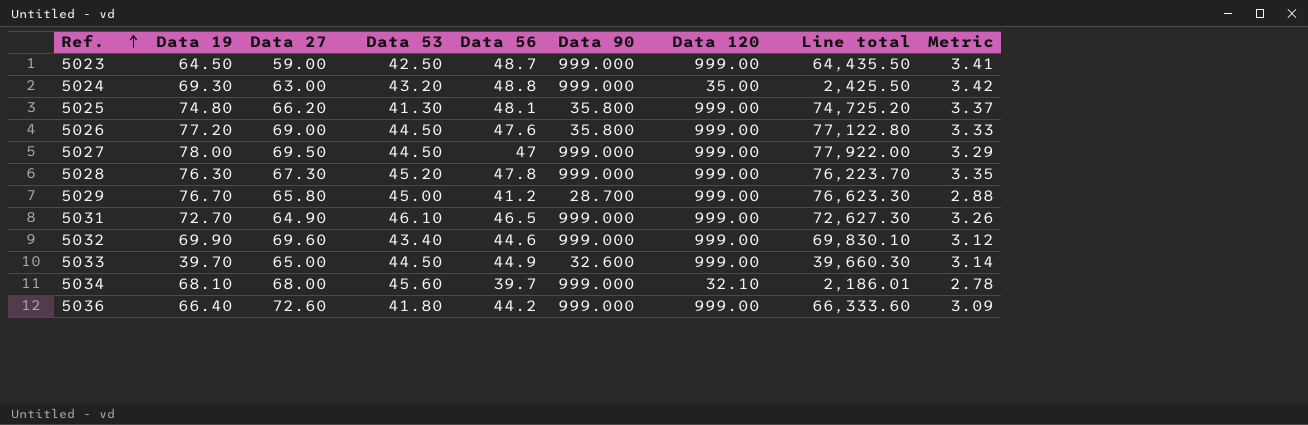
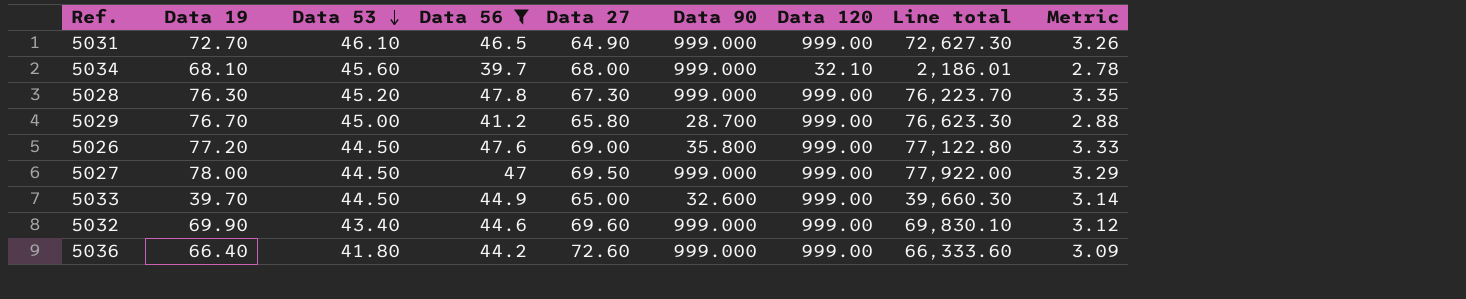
filter: none -> Data 56 <= 47.8
row order: Ref. ascending -> Data 53 descending
column Data 27 | position: 3 -> 5

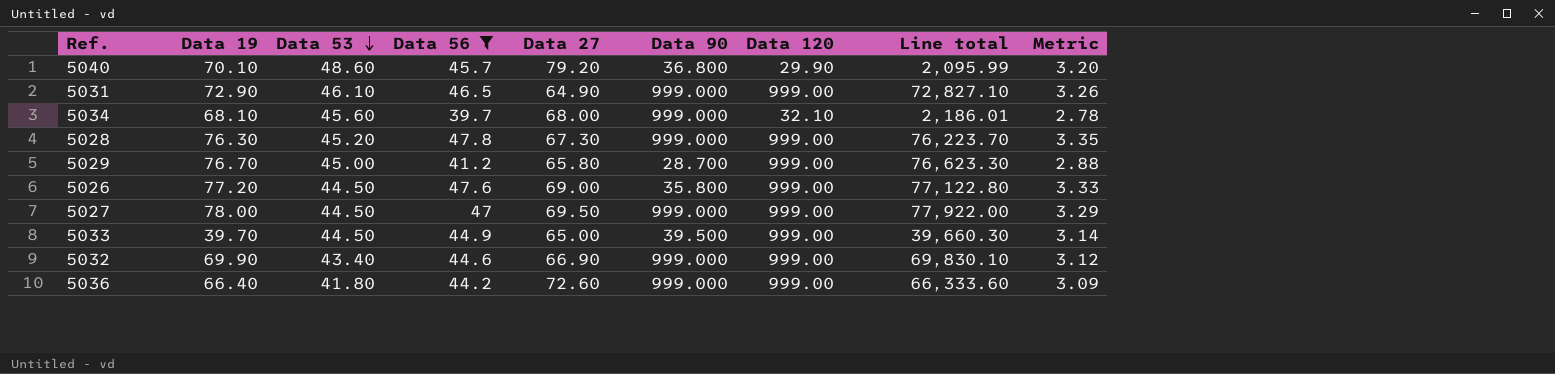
row 5040: none -> 70.10 | 48.60 | 45.7 | 79.20 | 36.800 | 29.90 | 2,095.99 | 3.20
5031 | Data 19: 72.70 -> 72.90
5031 | Line total: 72,627.30 -> 72,827.10
5033 | Data 90: 32.600 -> 39.500
5032 | Data 27: 69.60 -> 66.90

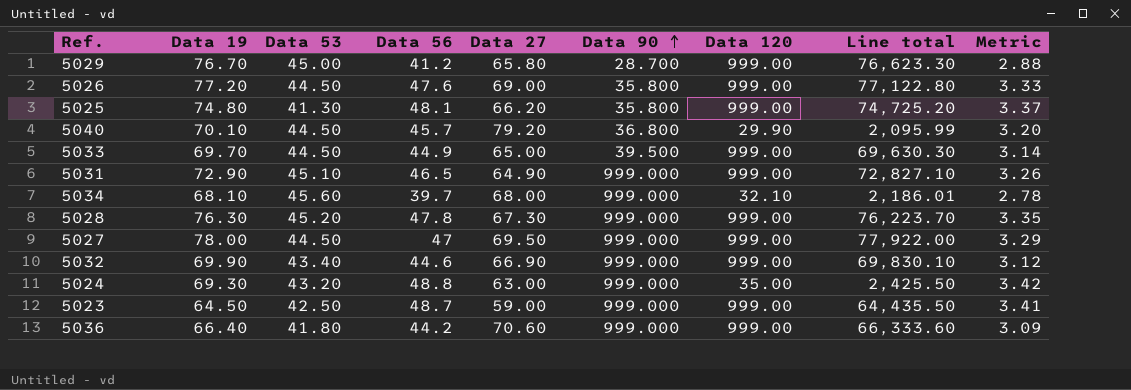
filter: Data 56 <= 47.8 -> none
row order: Data 53 descending -> Data 90 ascending
5040 | Data 53: 48.60 -> 44.50
5033 | Data 19: 39.70 -> 69.70
5033 | Line total: 39,660.30 -> 69,630.30
5031 | Data 53: 46.10 -> 45.10
5036 | Data 27: 72.60 -> 70.60

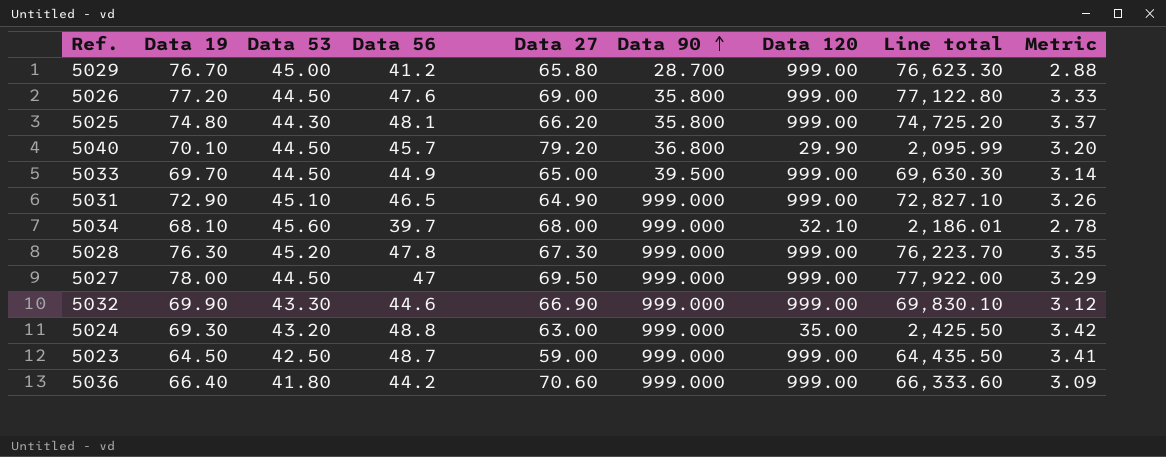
5025 | Data 53: 41.30 -> 44.30
5032 | Data 53: 43.40 -> 43.30

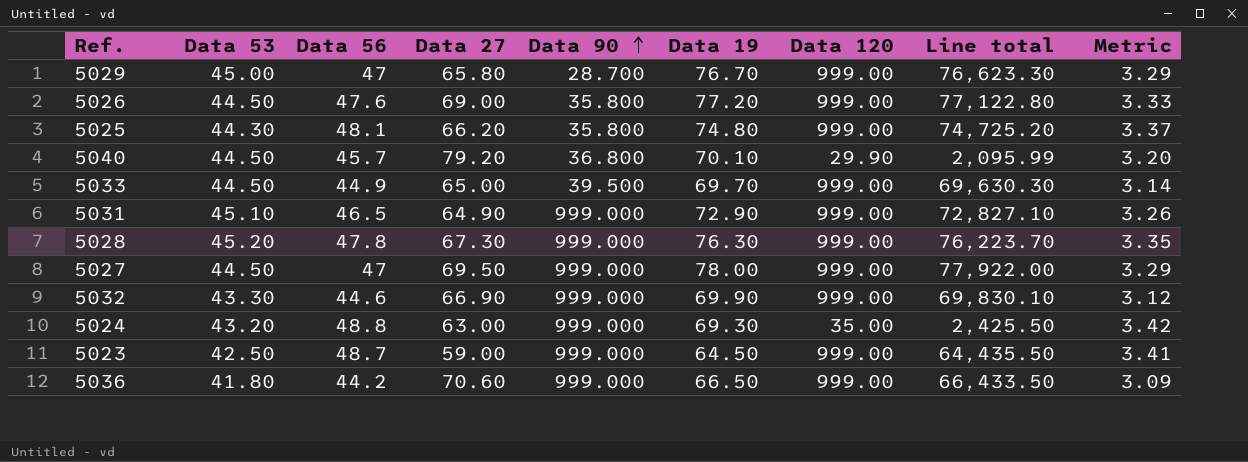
column Data 19 | position: 2 -> 6
row 5034: 68.10 | 45.60 | 39.7 | 68.00 | 999.000 | 32.10 | 2,186.01 | 2.78 -> none
5029 | Data 56: 41.2 -> 47
5029 | Metric: 2.88 -> 3.29
5036 | Data 19: 66.40 -> 66.50
5036 | Line total: 66,333.60 -> 66,433.50

